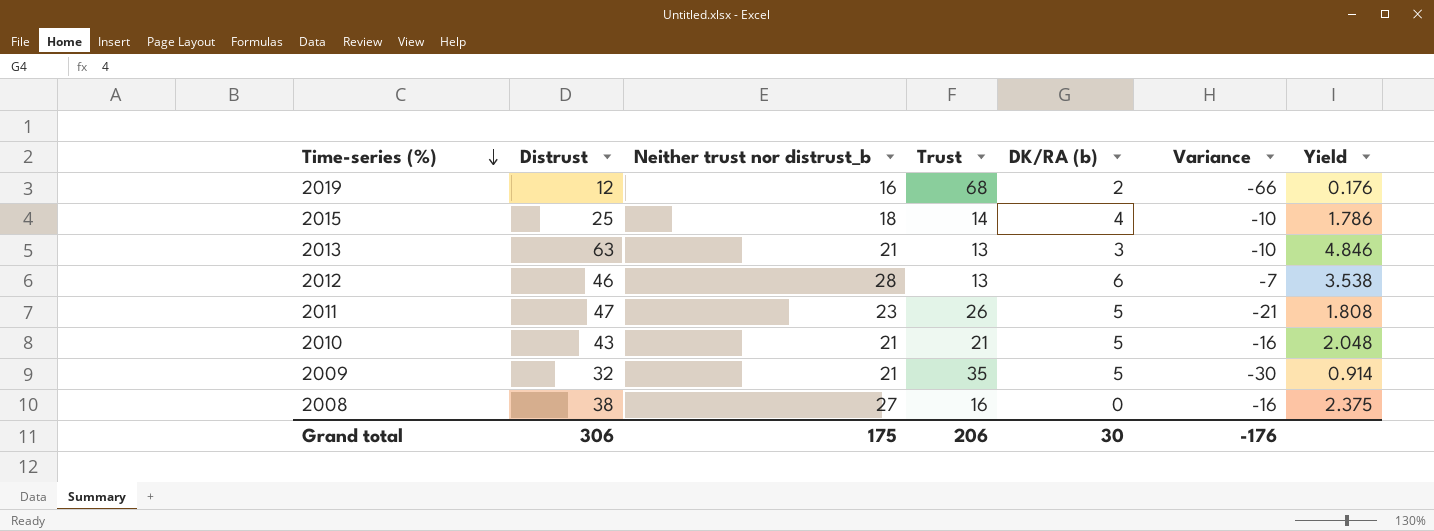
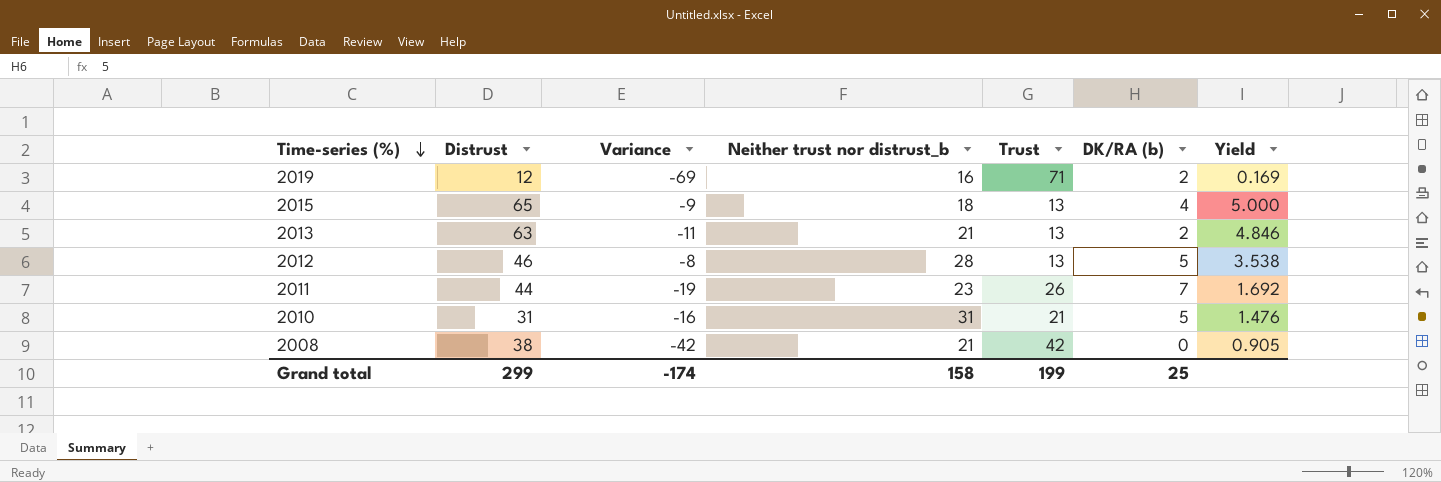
column Variance | position: 6 -> 3
row 2009: 32 | 21 | 35 | 5 | -30 | 0.914 -> none
2019 | Variance: -66 -> -69
2019 | Trust: 68 -> 71
2019 | Yield: 0.176 -> 0.169
2015 | Distrust: 25 -> 65
2015 | Variance: -10 -> -9
2015 | Trust: 14 -> 13
2015 | Yield: 1.786 -> 5.000
2013 | Variance: -10 -> -11
2013 | DK/RA (b): 3 -> 2
2012 | Variance: -7 -> -8
2012 | DK/RA (b): 6 -> 5
2011 | Distrust: 47 -> 44
2011 | Variance: -21 -> -19
2011 | DK/RA (b): 5 -> 7
2011 | Yield: 1.808 -> 1.692
2010 | Distrust: 43 -> 31
2010 | Neither trust nor distrust_b: 21 -> 31
2010 | Yield: 2.048 -> 1.476
2008 | Variance: -16 -> -42
2008 | Neither trust nor distrust_b: 27 -> 21
2008 | Trust: 16 -> 42
2008 | Yield: 2.375 -> 0.905
Grand total | Distrust: 306 -> 299
Grand total | Variance: -176 -> -174
Grand total | Neither trust nor distrust_b: 175 -> 158
Grand total | Trust: 206 -> 199
Grand total | DK/RA (b): 30 -> 25

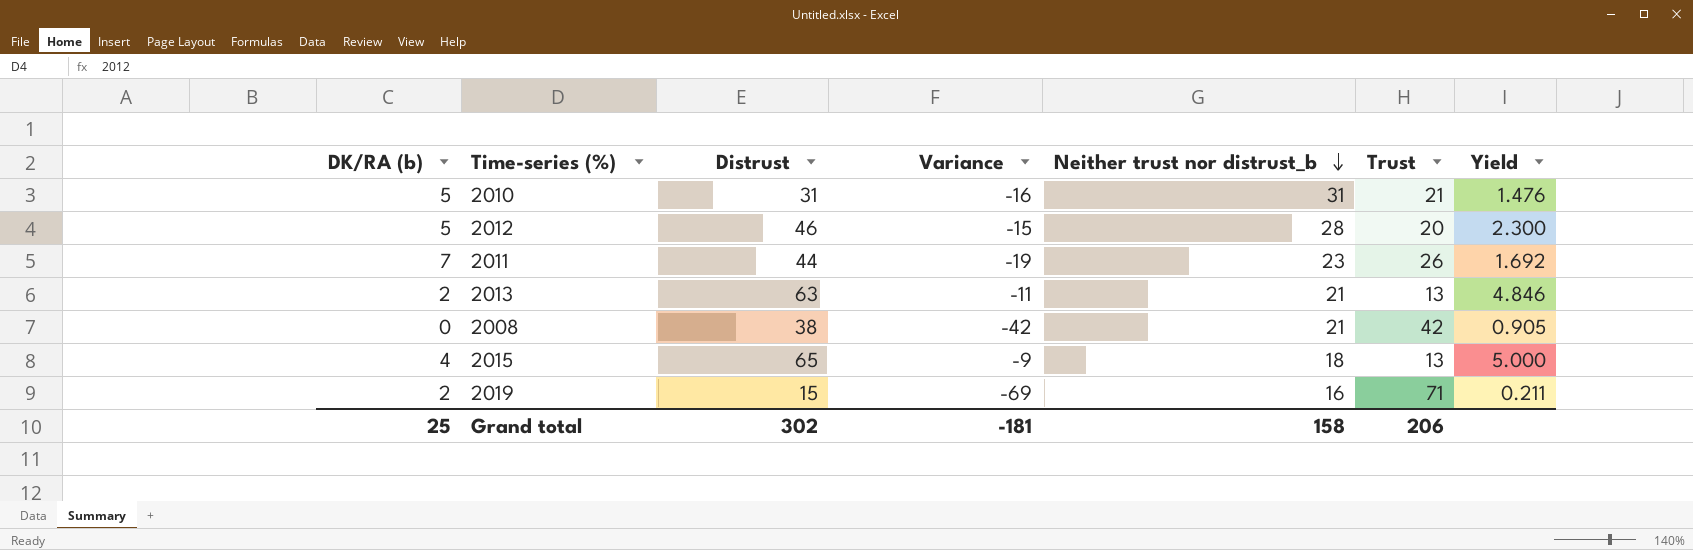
row order: Time-series (%) descending -> Neither trust nor distrust_b descending
column DK/RA (b) | position: 6 -> 1
2012 | Variance: -8 -> -15
2012 | Trust: 13 -> 20
2012 | Yield: 3.538 -> 2.300
2019 | Distrust: 12 -> 15
2019 | Yield: 0.169 -> 0.211
Grand total | Distrust: 299 -> 302
Grand total | Variance: -174 -> -181
Grand total | Trust: 199 -> 206

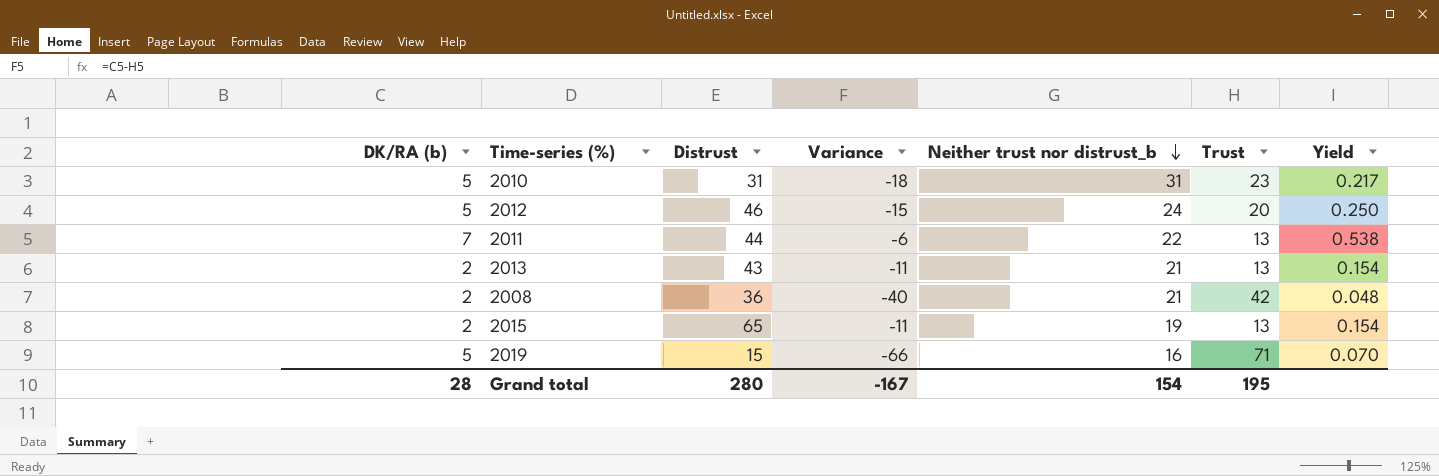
column Yield | formula: [Distrust] / [Trust] -> [DK/RA (b)] / [Trust]
2010 | Variance: -16 -> -18
2010 | Trust: 21 -> 23
2012 | Neither trust nor distrust_b: 28 -> 24
2011 | Variance: -19 -> -6
2011 | Neither trust nor distrust_b: 23 -> 22
2011 | Trust: 26 -> 13
2013 | Distrust: 63 -> 43
2008 | DK/RA (b): 0 -> 2
2008 | Distrust: 38 -> 36
2008 | Variance: -42 -> -40
2015 | DK/RA (b): 4 -> 2
2015 | Variance: -9 -> -11
2015 | Neither trust nor distrust_b: 18 -> 19
2019 | DK/RA (b): 2 -> 5
2019 | Variance: -69 -> -66
Grand total | DK/RA (b): 25 -> 28
Grand total | Distrust: 302 -> 280
Grand total | Variance: -181 -> -167
Grand total | Neither trust nor distrust_b: 158 -> 154
Grand total | Trust: 206 -> 195

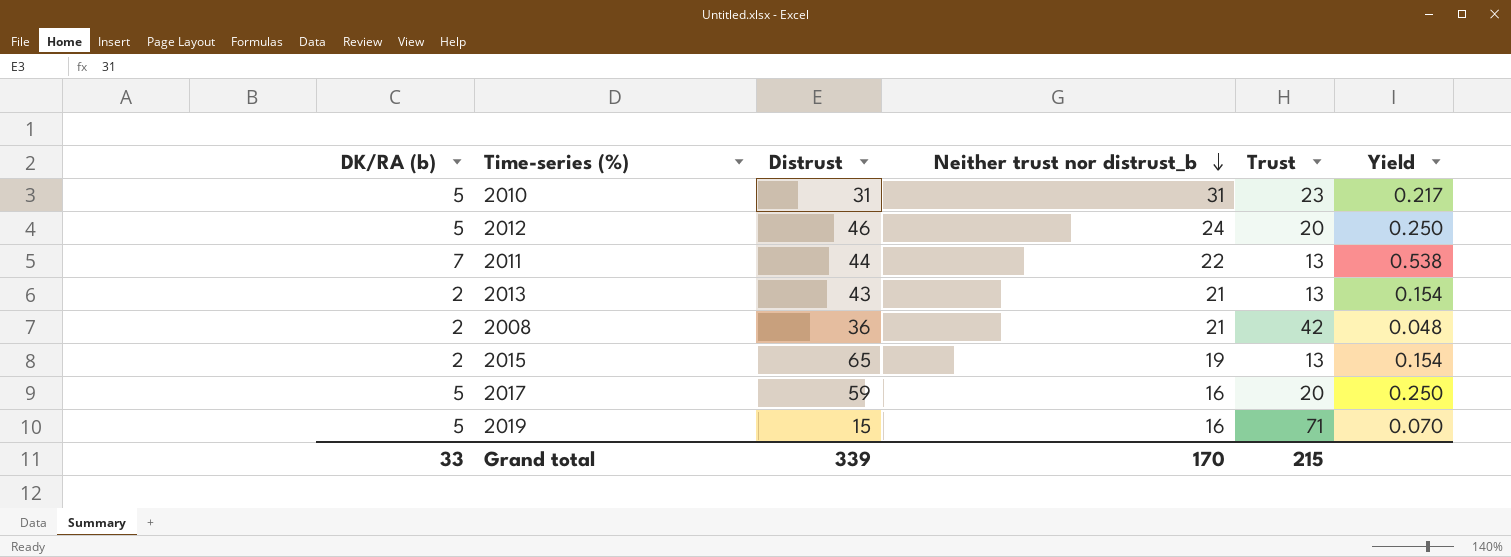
column Variance | formula: [DK/RA (b)] - [Trust] -> none
row 2017: none -> 5 | 59 | 16 | 20 | 0.250
Grand total | DK/RA (b): 28 -> 33
Grand total | Distrust: 280 -> 339
Grand total | Neither trust nor distrust_b: 154 -> 170
Grand total | Trust: 195 -> 215

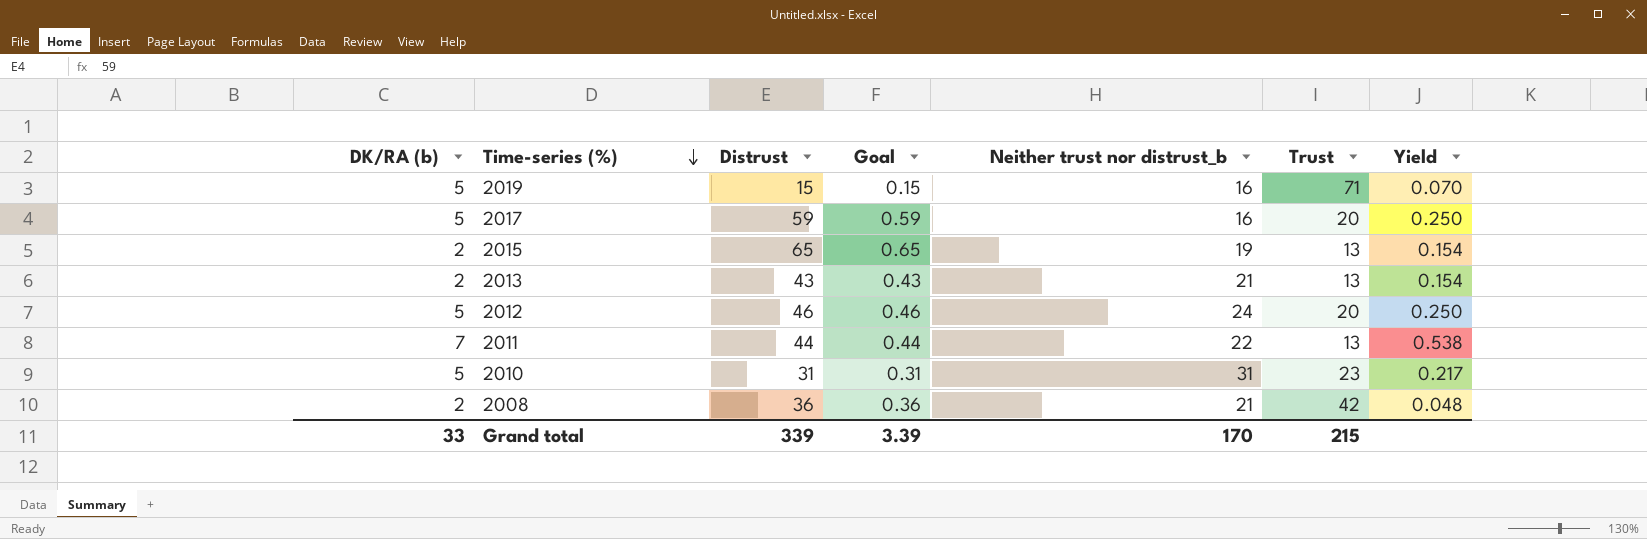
row order: Neither trust nor distrust_b descending -> Time-series (%) descending
column Goal | formula: none -> [Distrust] * 0.01

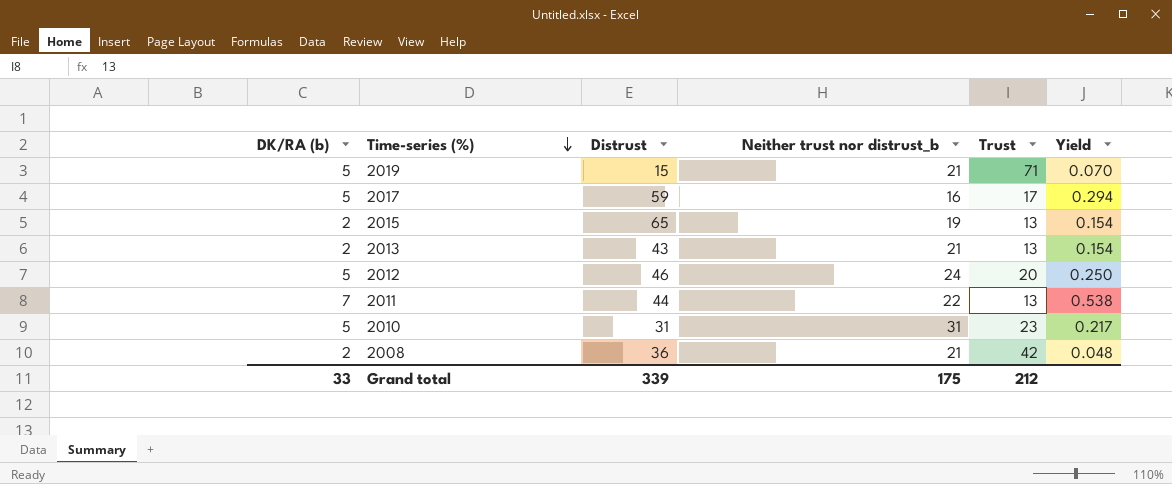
column Goal | formula: [Distrust] * 0.01 -> none
2019 | Neither trust nor distrust_b: 16 -> 21
2017 | Trust: 20 -> 17
2017 | Yield: 0.250 -> 0.294
Grand total | Neither trust nor distrust_b: 170 -> 175
Grand total | Trust: 215 -> 212

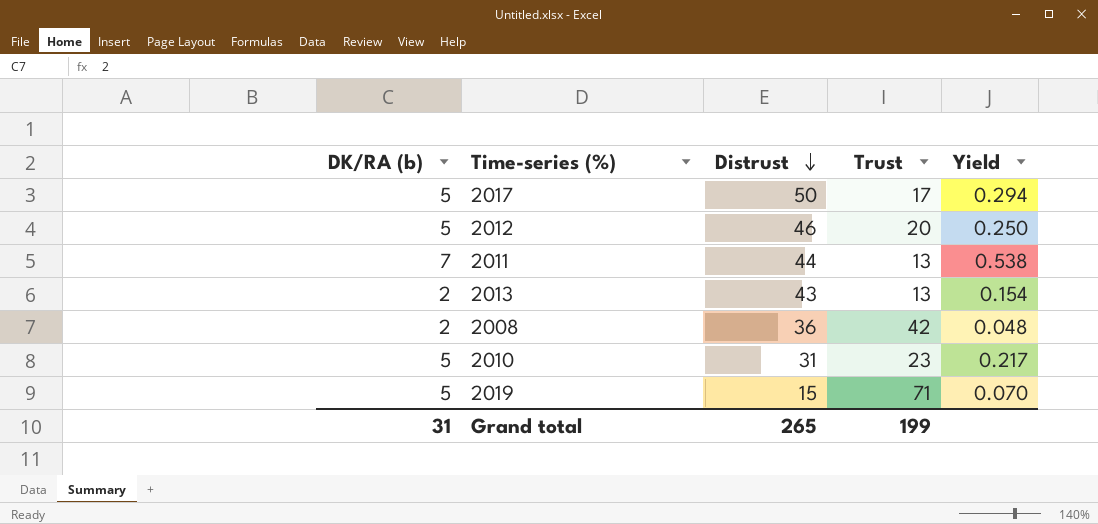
row order: Time-series (%) descending -> Distrust descending
column Neither trust nor distrust_b | position: 4 -> none
row 2015: 2 | 65 | 19 | 13 | 0.154 -> none
2017 | Distrust: 59 -> 50
Grand total | DK/RA (b): 33 -> 31
Grand total | Distrust: 339 -> 265
Grand total | Trust: 212 -> 199

